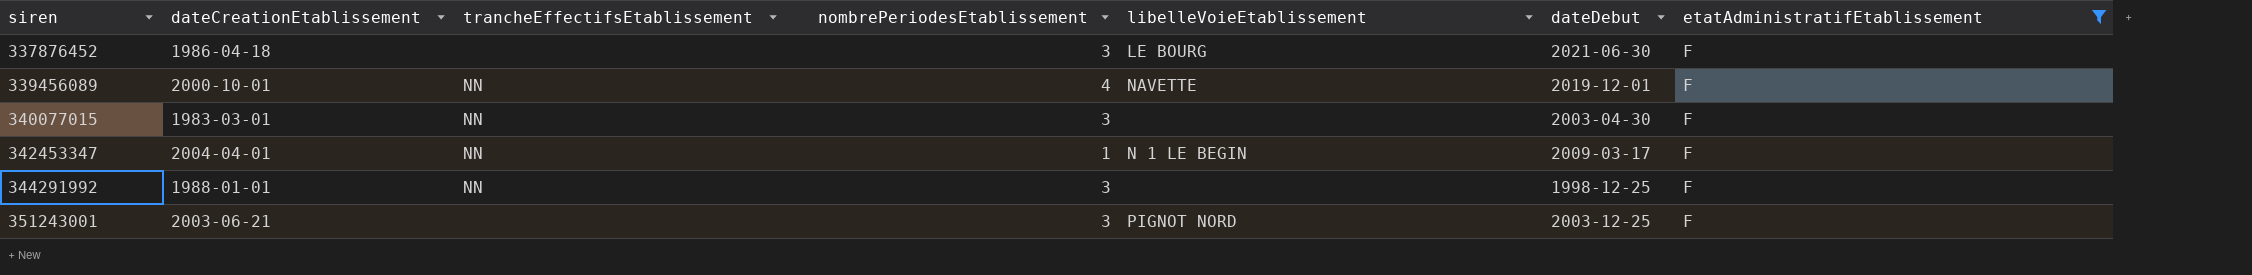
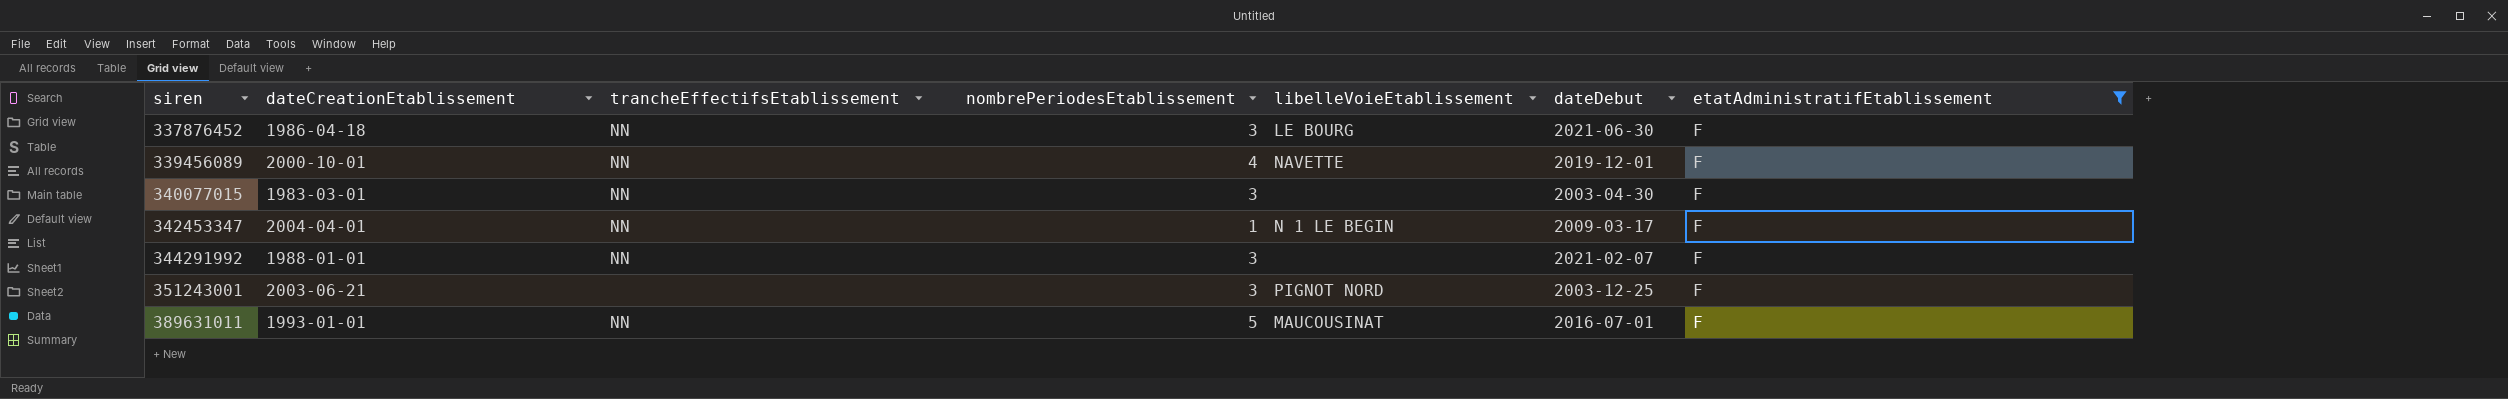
337876452 | trancheEffectifsEtablissement: none -> NN
344291992 | dateDebut: 1998-12-25 -> 2021-02-07
row 389631011: none -> 1993-01-01 | NN | 5 | MAUCOUSINAT | 2016-07-01 | F

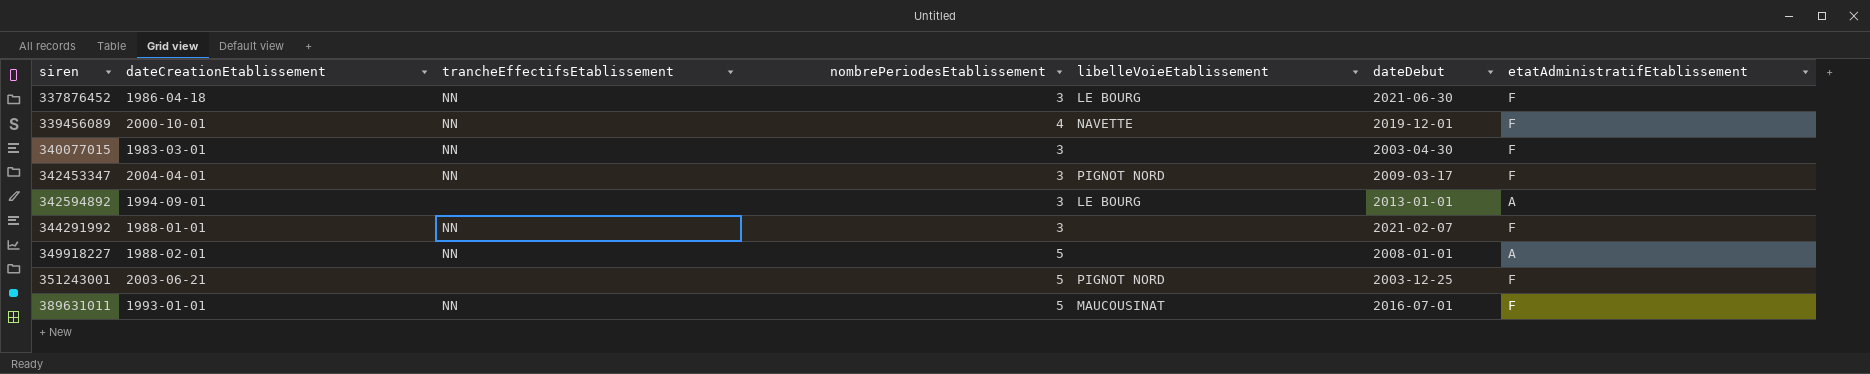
filter: etatAdministratifEtablissement = F -> none
342453347 | nombrePeriodesEtablissement: 1 -> 3
342453347 | libelleVoieEtablissement: N 1 LE BEGIN -> PIGNOT NORD
351243001 | nombrePeriodesEtablissement: 3 -> 5

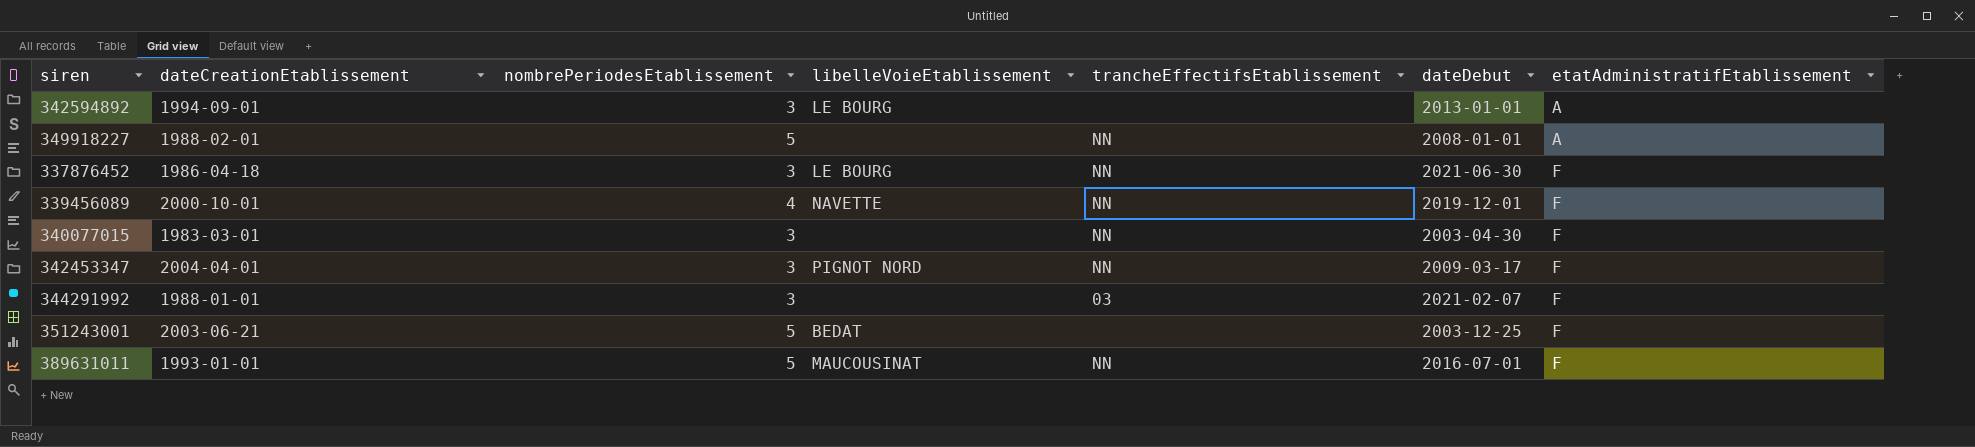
row order: siren ascending -> etatAdministratifEtablissement ascending
column trancheEffectifsEtablissement | position: 3 -> 5
344291992 | trancheEffectifsEtablissement: NN -> 03
351243001 | libelleVoieEtablissement: PIGNOT NORD -> BEDAT

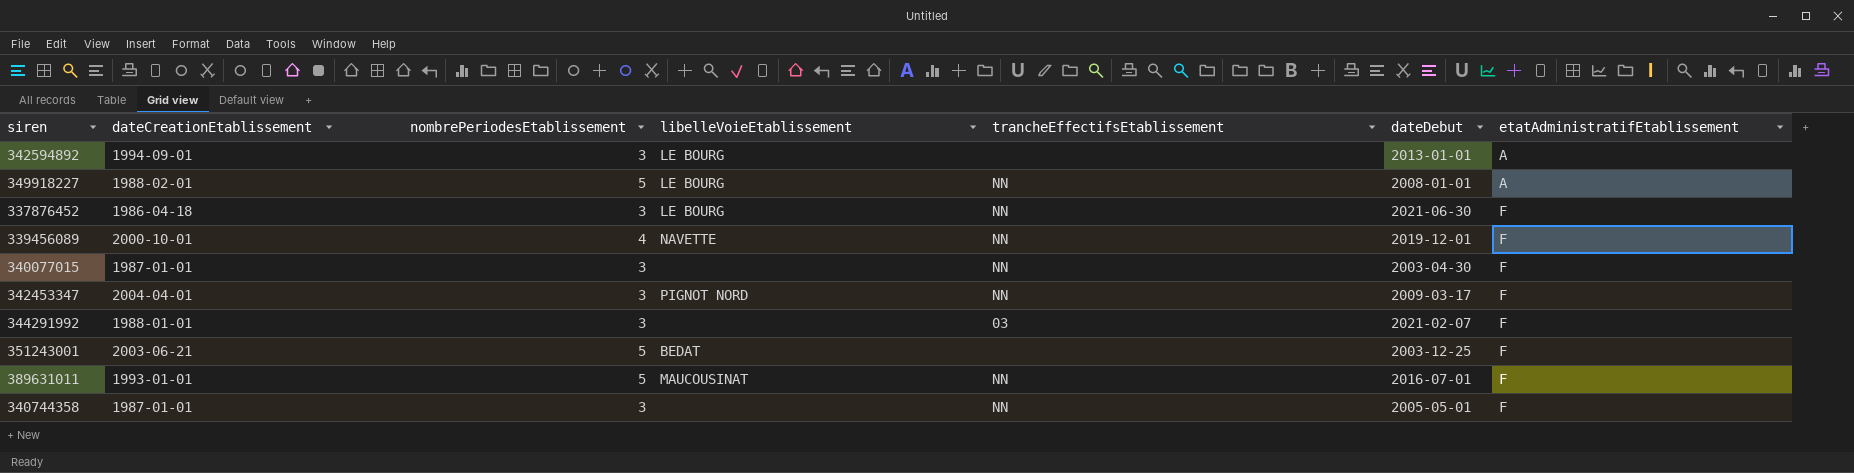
349918227 | libelleVoieEtablissement: none -> LE BOURG
340077015 | dateCreationEtablissement: 1983-03-01 -> 1987-01-01
row 340744358: none -> 1987-01-01 | 3 | none | NN | 2005-05-01 | F

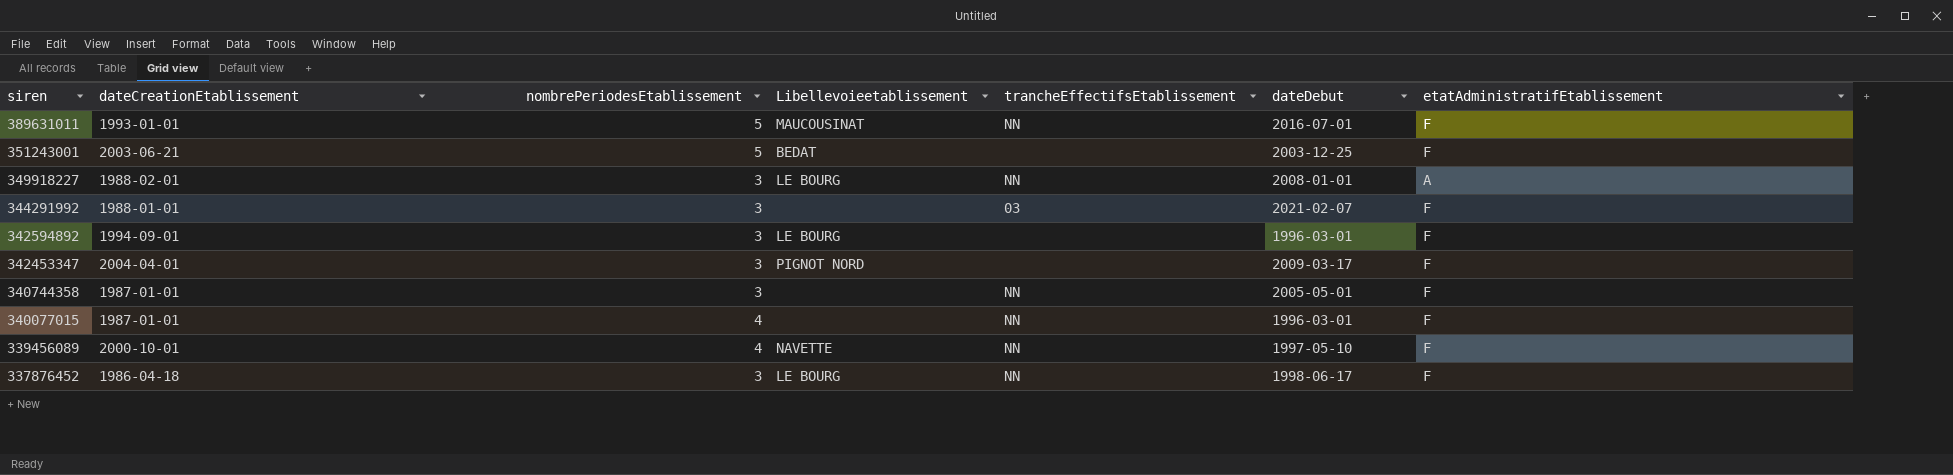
row order: etatAdministratifEtablissement ascending -> siren descending
column name: libelleVoieEtablissement -> Libellevoieetablissement
349918227 | nombrePeriodesEtablissement: 5 -> 3
342594892 | dateDebut: 2013-01-01 -> 1996-03-01
342594892 | etatAdministratifEtablissement: A -> F
342453347 | trancheEffectifsEtablissement: NN -> none
340077015 | nombrePeriodesEtablissement: 3 -> 4
340077015 | dateDebut: 2003-04-30 -> 1996-03-01
339456089 | dateDebut: 2019-12-01 -> 1997-05-10
337876452 | dateDebut: 2021-06-30 -> 1998-06-17

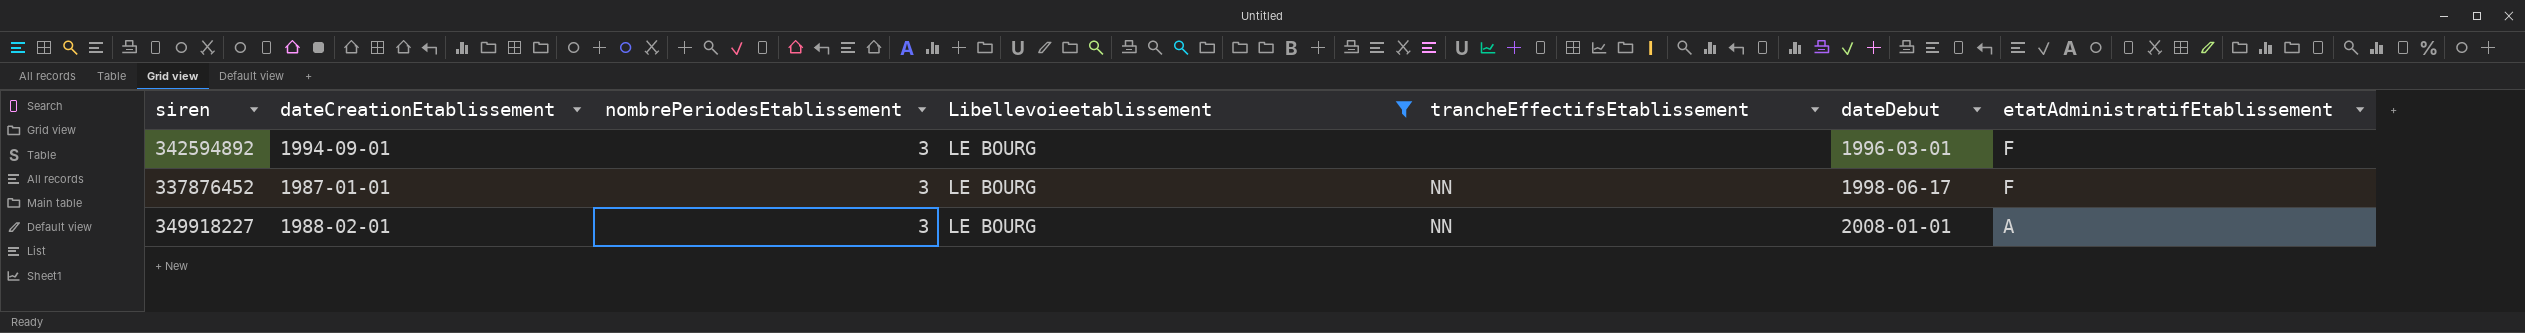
filter: none -> Libellevoieetablissement = LE BOURG
row order: siren descending -> dateDebut ascending
337876452 | dateCreationEtablissement: 1986-04-18 -> 1987-01-01

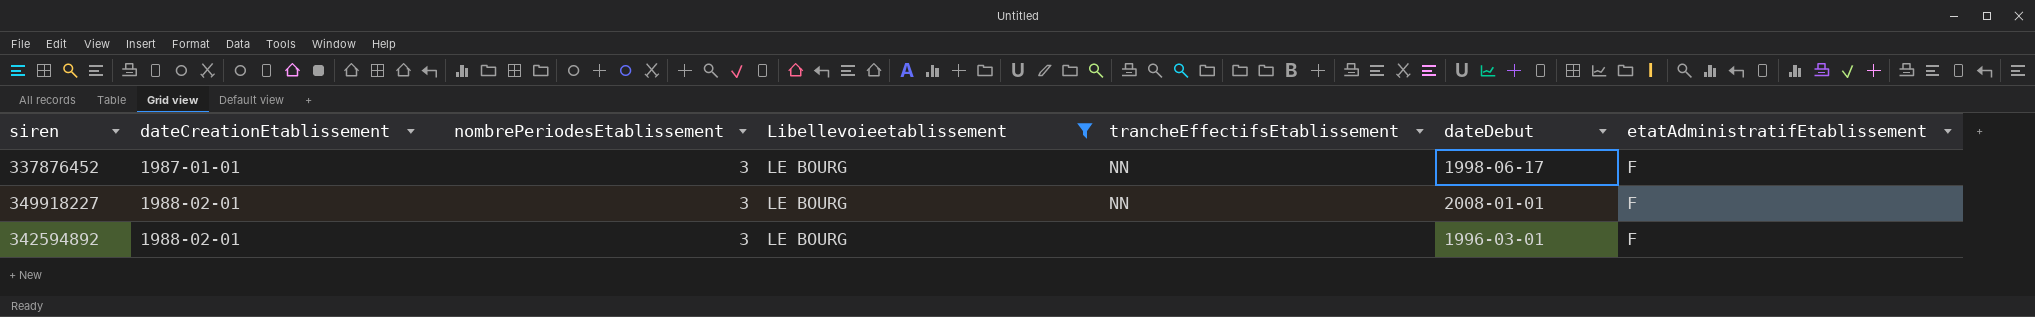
row order: dateDebut ascending -> dateCreationEtablissement ascending
349918227 | etatAdministratifEtablissement: A -> F
342594892 | dateCreationEtablissement: 1994-09-01 -> 1988-02-01

